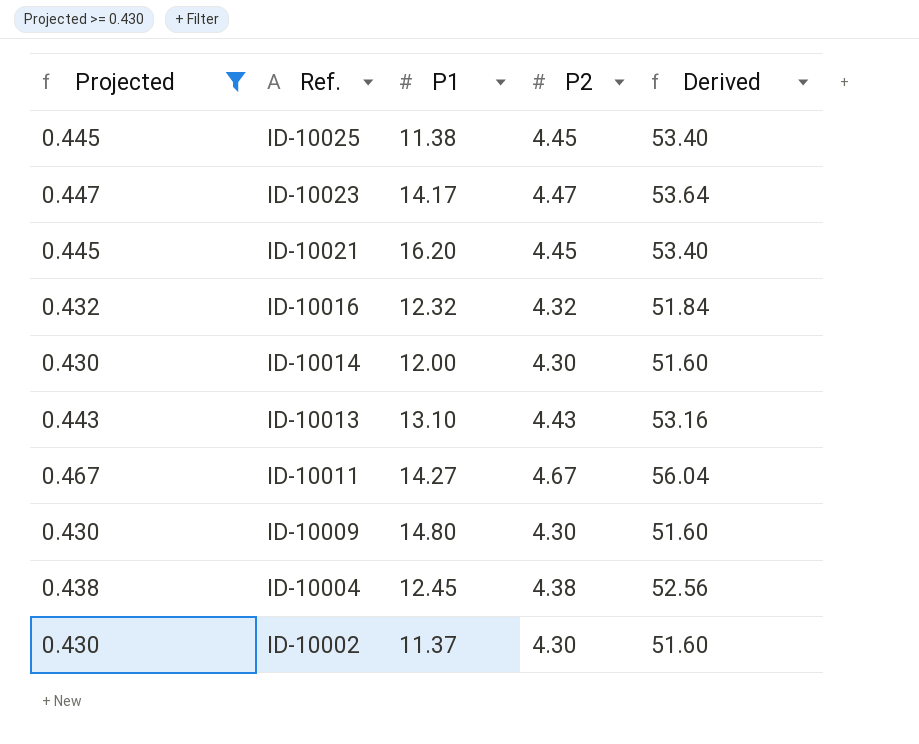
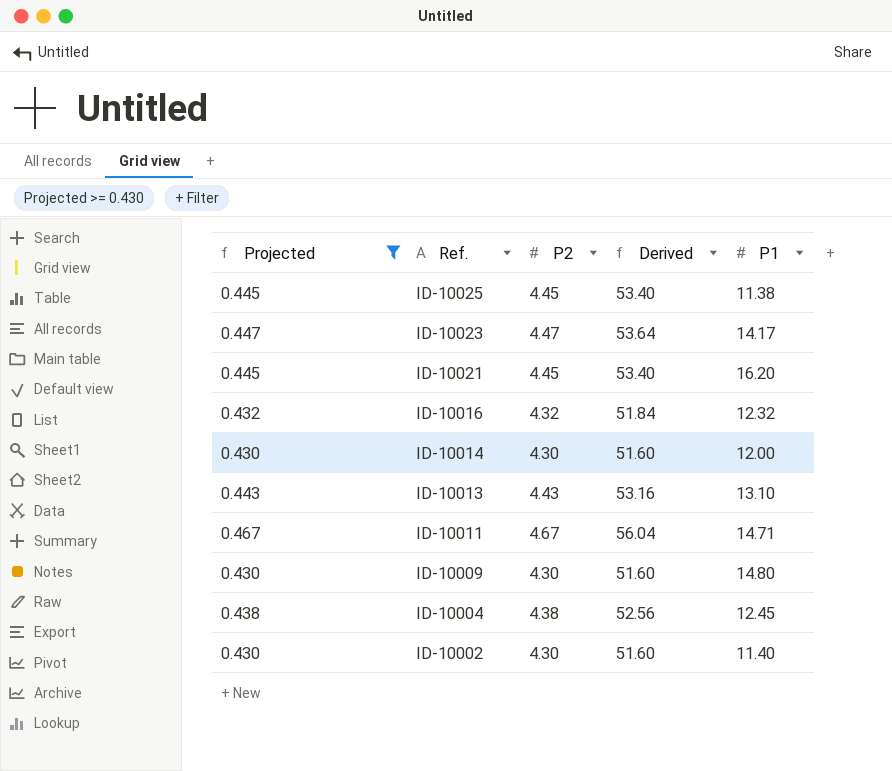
column P1 | position: 3 -> 5
ID-10011 | P1: 14.27 -> 14.71
ID-10002 | P1: 11.37 -> 11.40

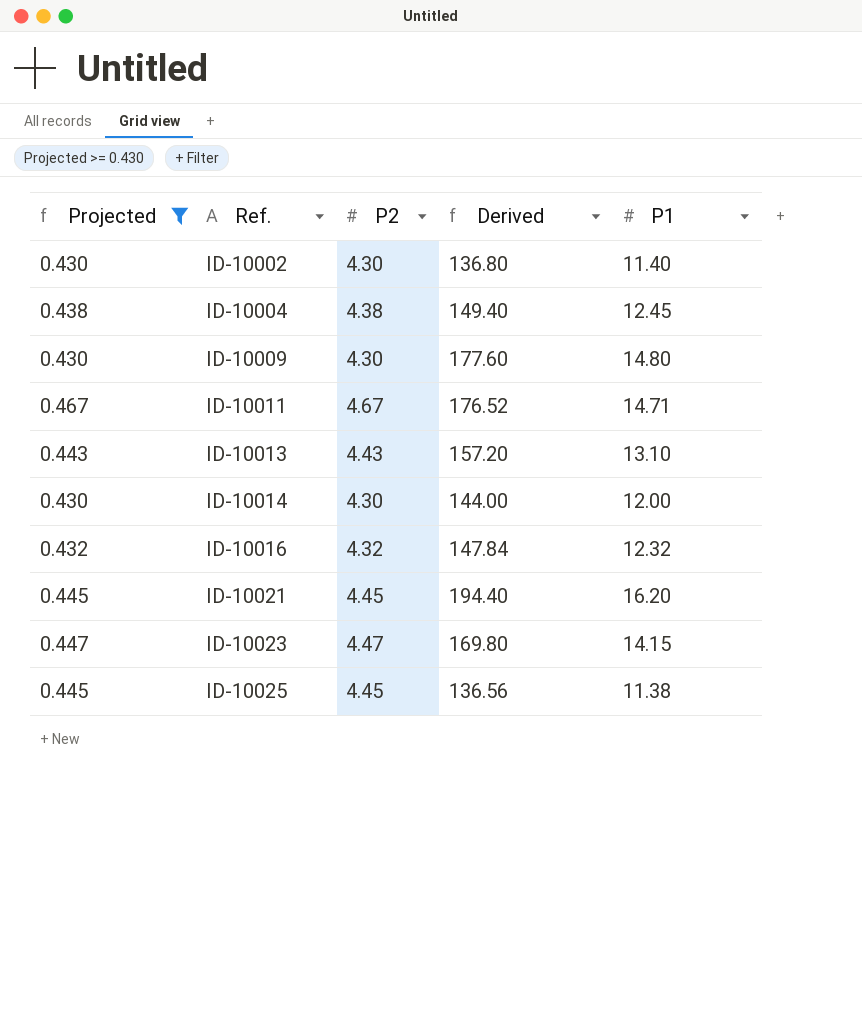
row order: Ref. descending -> Ref. ascending
column Derived | formula: [P2] * 12 -> [P1] * 12
ID-10023 | P1: 14.17 -> 14.15

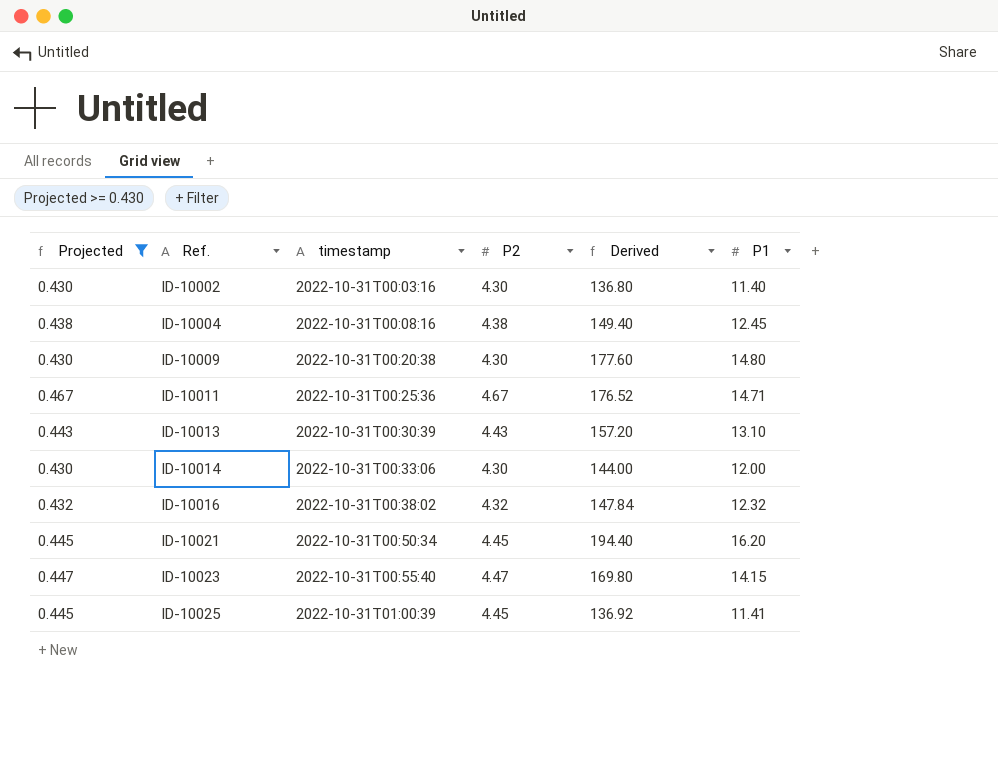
column timestamp | position: none -> 3
ID-10025 | Derived: 136.56 -> 136.92
ID-10025 | P1: 11.38 -> 11.41

